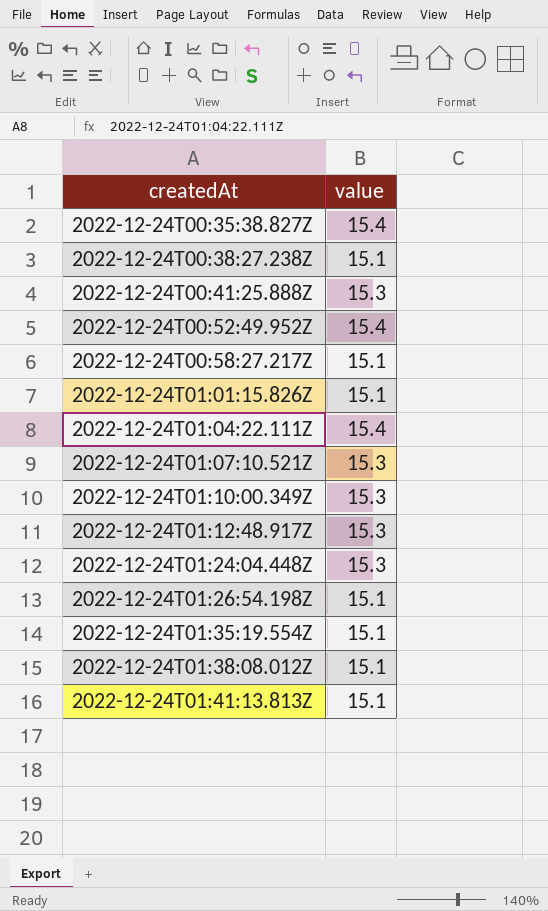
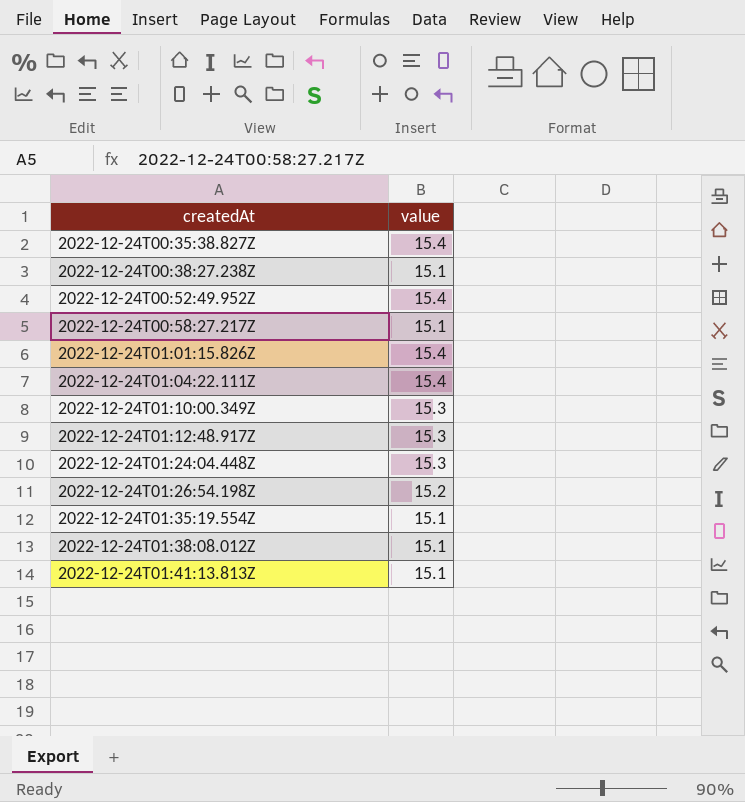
row 2022-12-24T00:41:25.888Z: 15.3 -> none
row 2022-12-24T01:07:10.521Z: 15.3 -> none
2022-12-24T01:01:15.826Z | value: 15.1 -> 15.4
2022-12-24T01:26:54.198Z | value: 15.1 -> 15.2

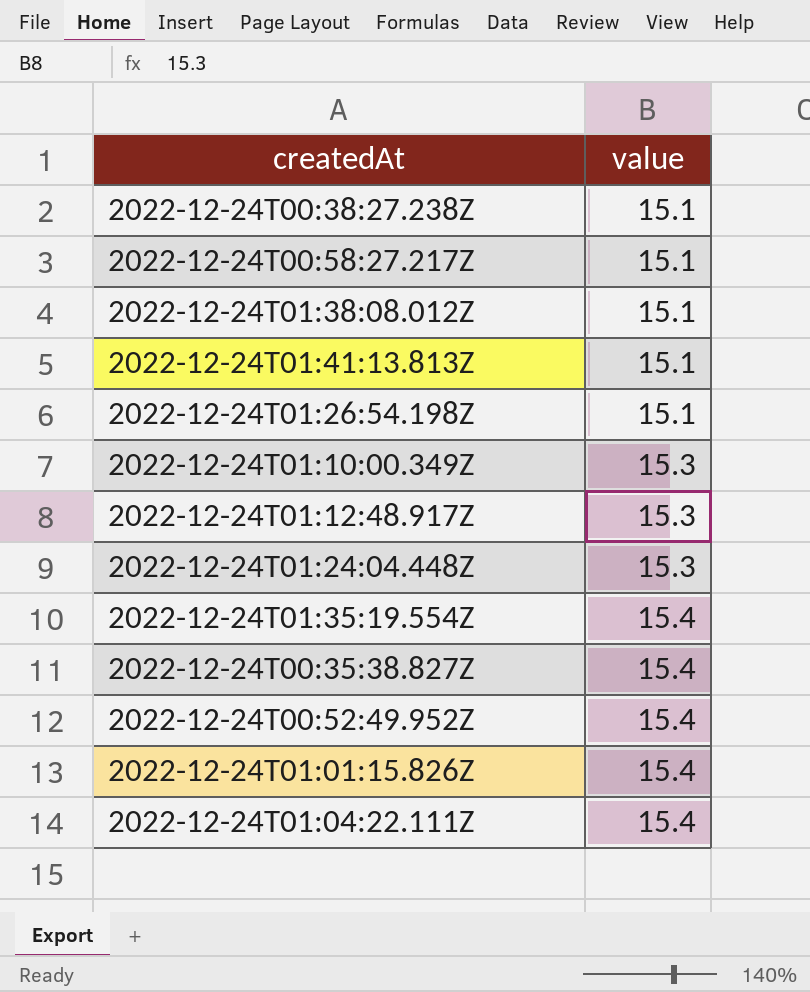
row order: createdAt ascending -> value ascending
2022-12-24T01:26:54.198Z | value: 15.2 -> 15.1
2022-12-24T01:35:19.554Z | value: 15.1 -> 15.4

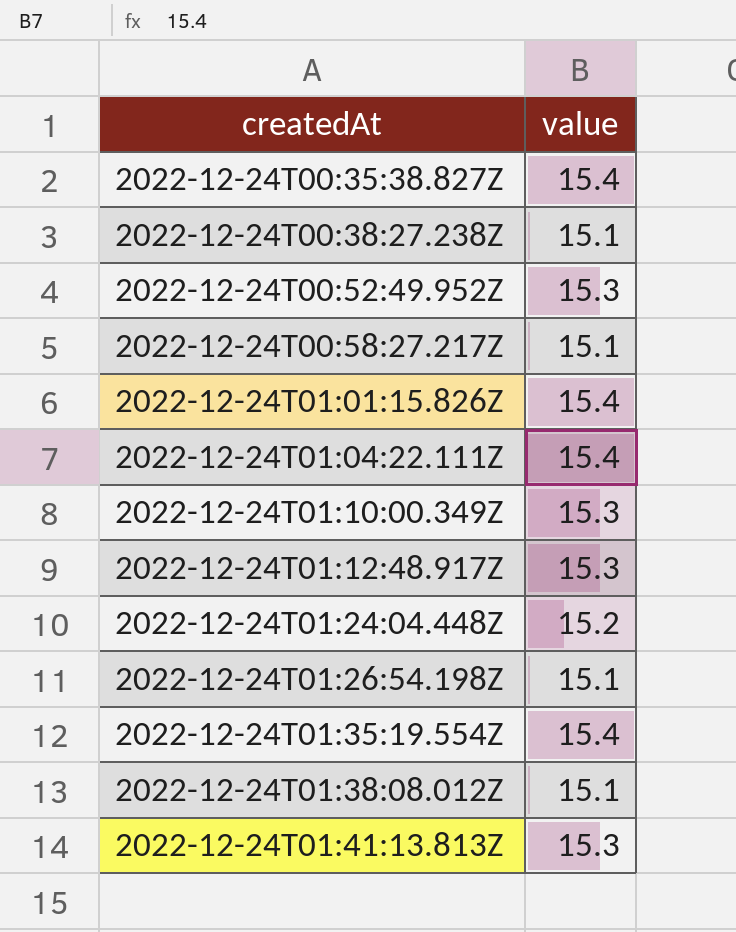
row order: value ascending -> createdAt ascending
2022-12-24T00:52:49.952Z | value: 15.4 -> 15.3
2022-12-24T01:24:04.448Z | value: 15.3 -> 15.2
2022-12-24T01:41:13.813Z | value: 15.1 -> 15.3

